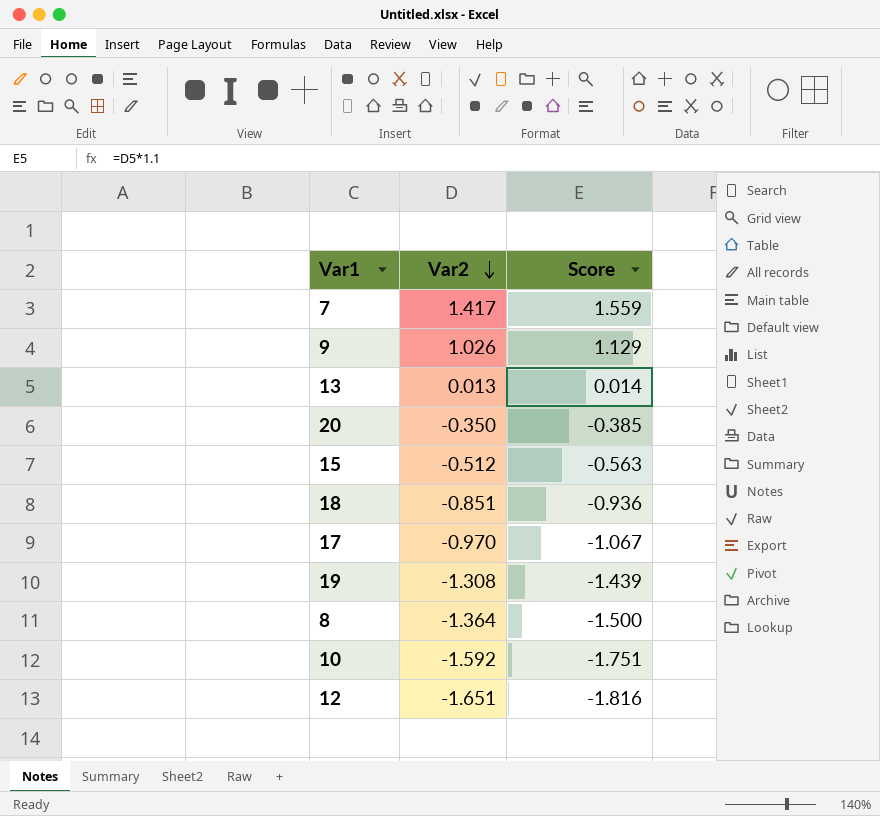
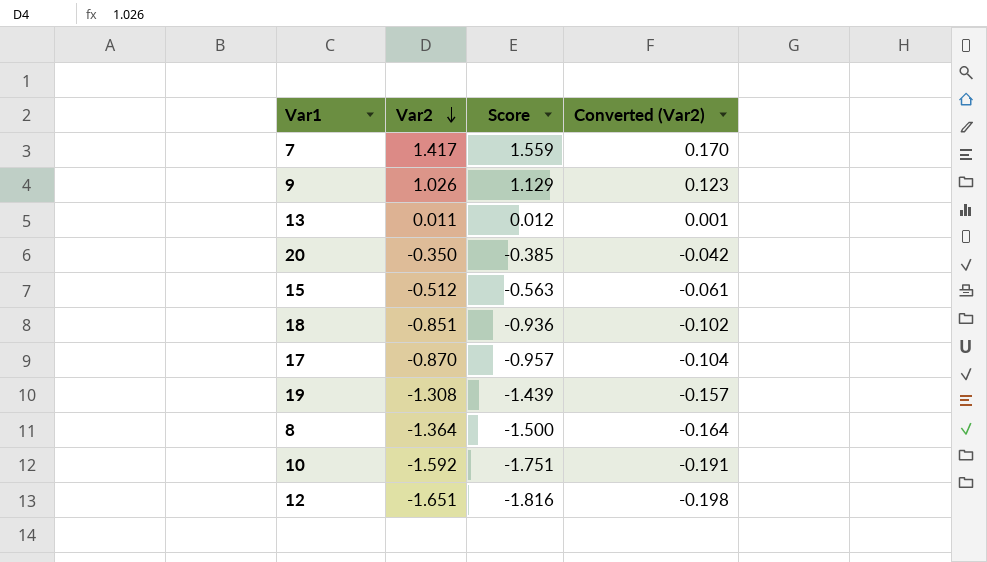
column Converted (Var2) | formula: none -> [Var2] * 0.12
13 | Var2: 0.013 -> 0.011
13 | Score: 0.014 -> 0.012
17 | Var2: -0.970 -> -0.870
17 | Score: -1.067 -> -0.957

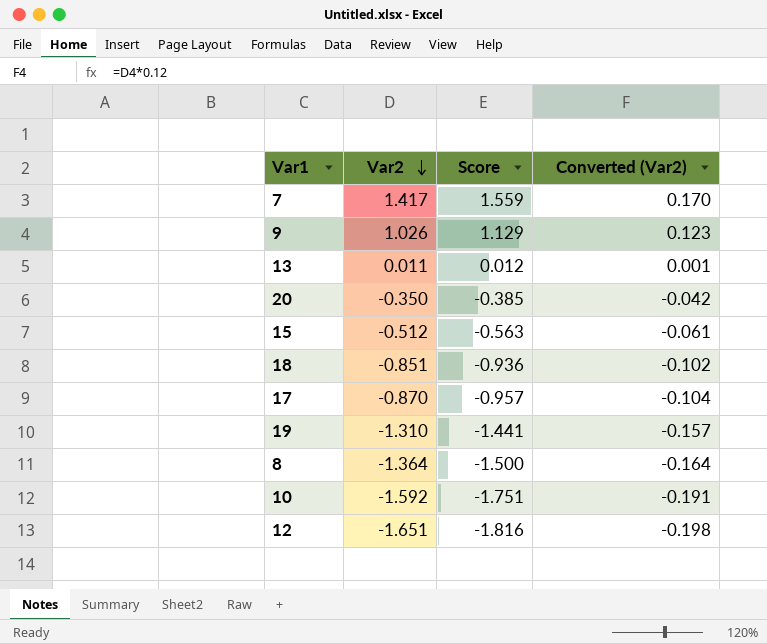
19 | Var2: -1.308 -> -1.310
19 | Score: -1.439 -> -1.441

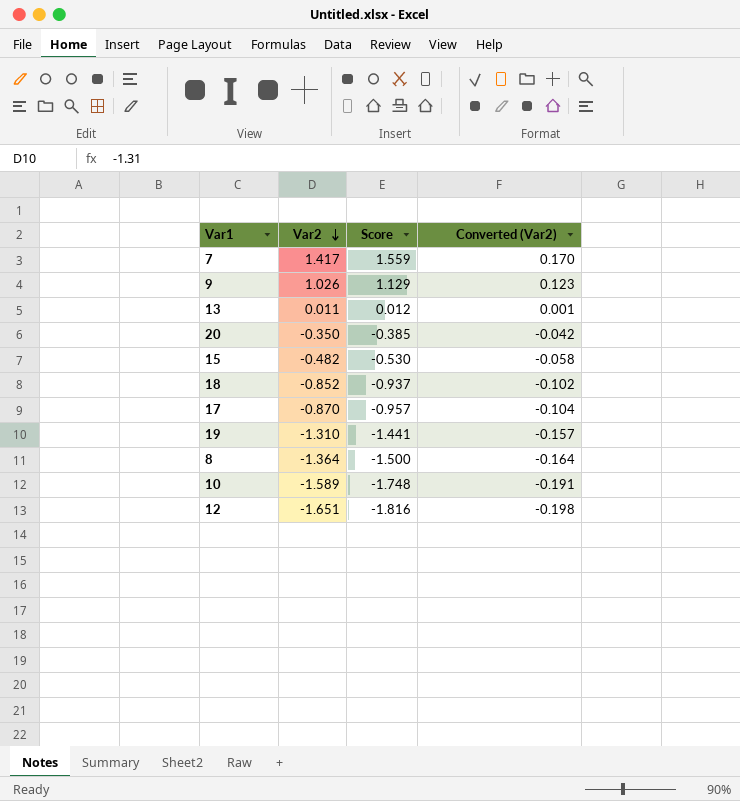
15 | Var2: -0.512 -> -0.482
15 | Score: -0.563 -> -0.530
15 | Converted (Var2): -0.061 -> -0.058
18 | Var2: -0.851 -> -0.852
18 | Score: -0.936 -> -0.937
10 | Var2: -1.592 -> -1.589
10 | Score: -1.751 -> -1.748

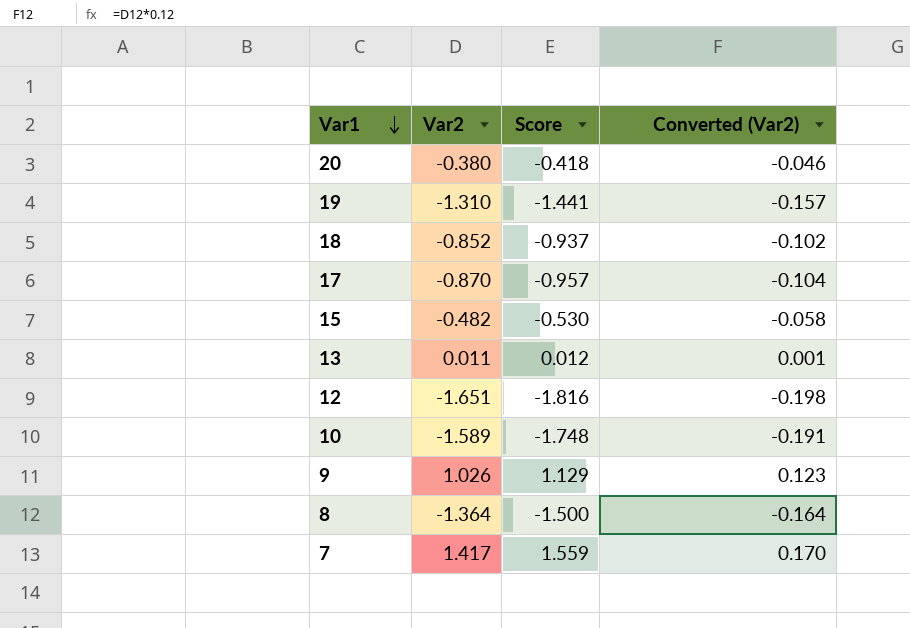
row order: Var2 descending -> Var1 descending
20 | Var2: -0.350 -> -0.380
20 | Score: -0.385 -> -0.418
20 | Converted (Var2): -0.042 -> -0.046

